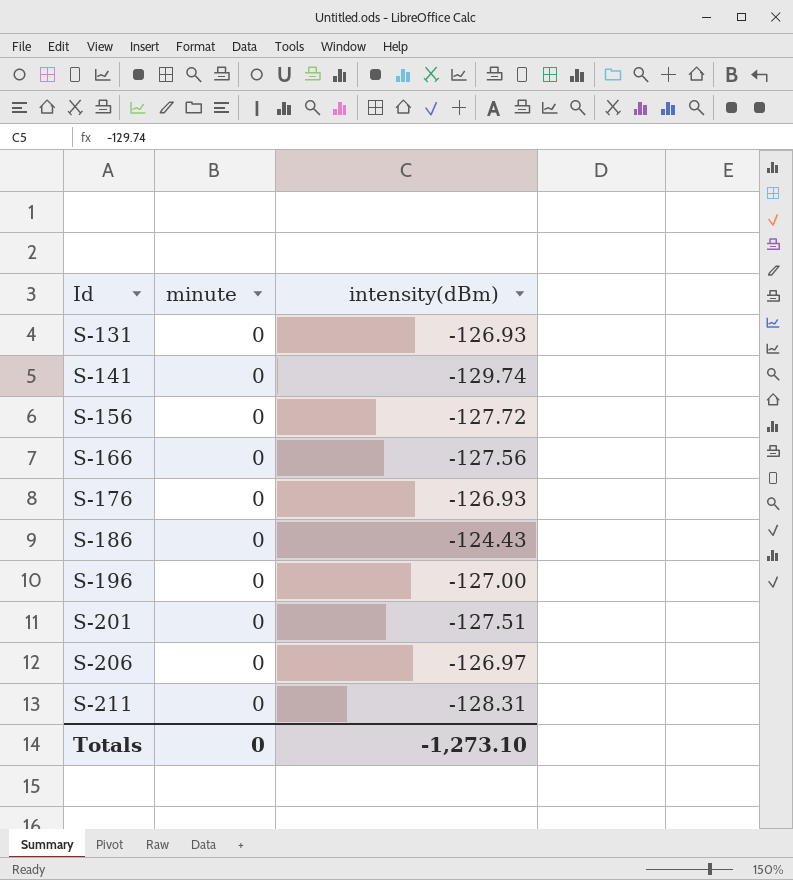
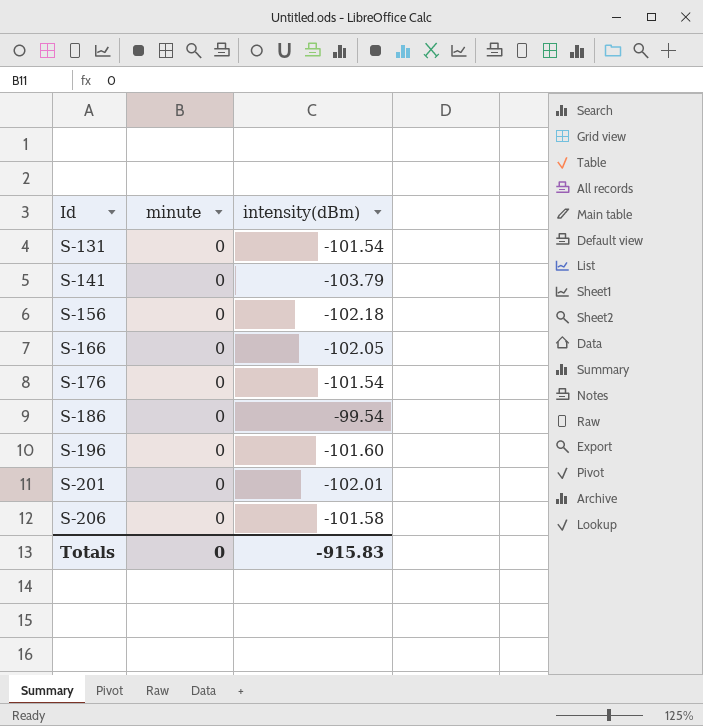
row S-211: 0 | -128.31 -> none
S-131 | intensity(dBm): -126.93 -> -101.54
S-141 | intensity(dBm): -129.74 -> -103.79
S-156 | intensity(dBm): -127.72 -> -102.18
S-166 | intensity(dBm): -127.56 -> -102.05
S-176 | intensity(dBm): -126.93 -> -101.54
S-186 | intensity(dBm): -124.43 -> -99.54
S-196 | intensity(dBm): -127.00 -> -101.60
S-201 | intensity(dBm): -127.51 -> -102.01
S-206 | intensity(dBm): -126.97 -> -101.58
Totals | intensity(dBm): -1,273.10 -> -915.83

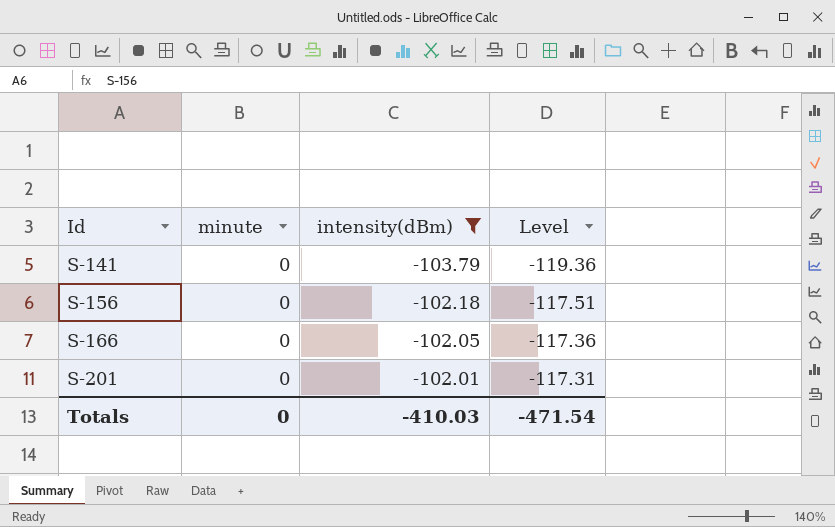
filter: none -> intensity(dBm) <= -102.01
column Level | formula: none -> [intensity(dBm)] * 1.15
Totals | intensity(dBm): -915.83 -> -410.03

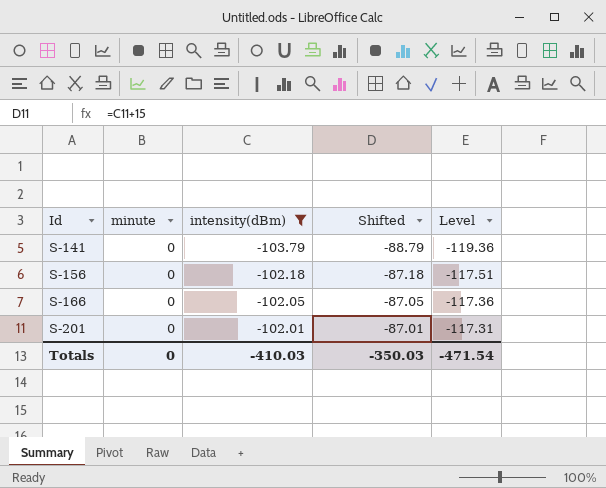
column Shifted | formula: none -> [intensity(dBm)] + 15

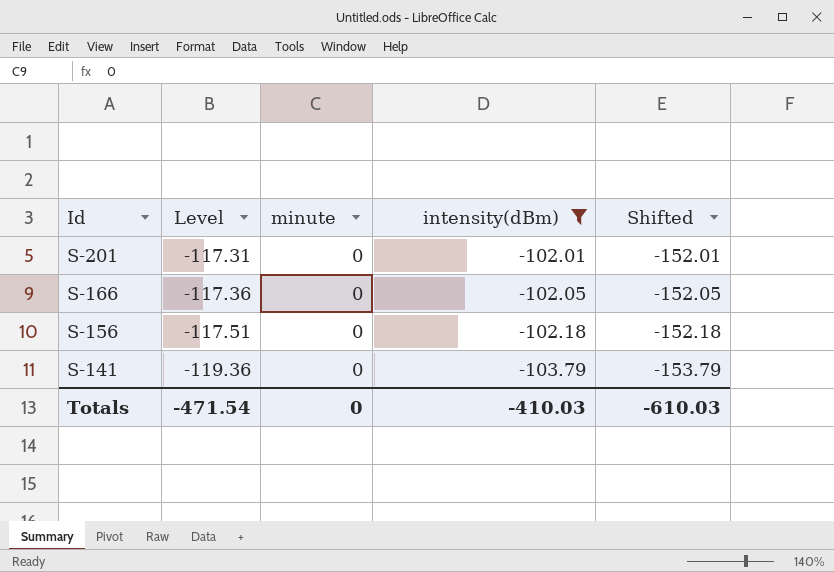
row order: Id ascending -> Id descending
column Level | position: 5 -> 2
column Shifted | formula: [intensity(dBm)] + 15 -> [intensity(dBm)] - 50
Totals | Shifted: -350.03 -> -610.03

